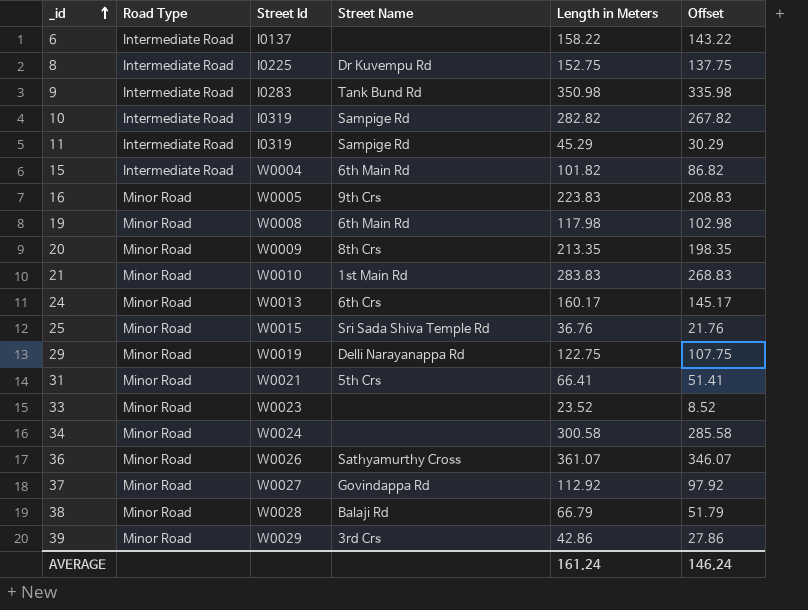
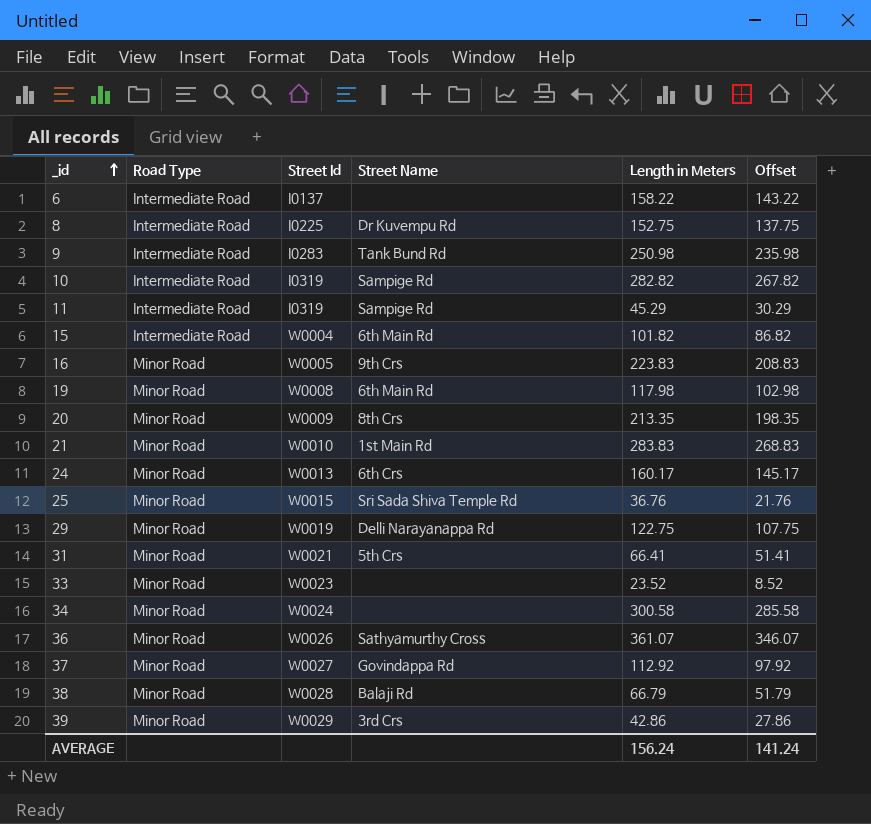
9 | Length in Meters: 350.98 -> 250.98
9 | Offset: 335.98 -> 235.98
AVERAGE | Length in Meters: 161.24 -> 156.24
AVERAGE | Offset: 146.24 -> 141.24

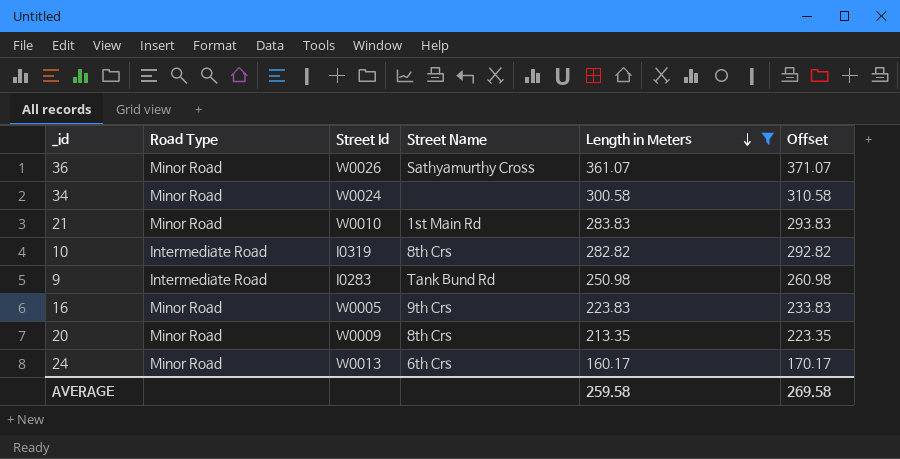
filter: none -> Length in Meters >= 160.17
row order: _id ascending -> Length in Meters descending
column Offset | formula: [Length in Meters] - 15 -> [Length in Meters] + 10
10 | Street Name: Sampige Rd -> 8th Crs
AVERAGE | Length in Meters: 156.24 -> 259.58
AVERAGE | Offset: 141.24 -> 269.58

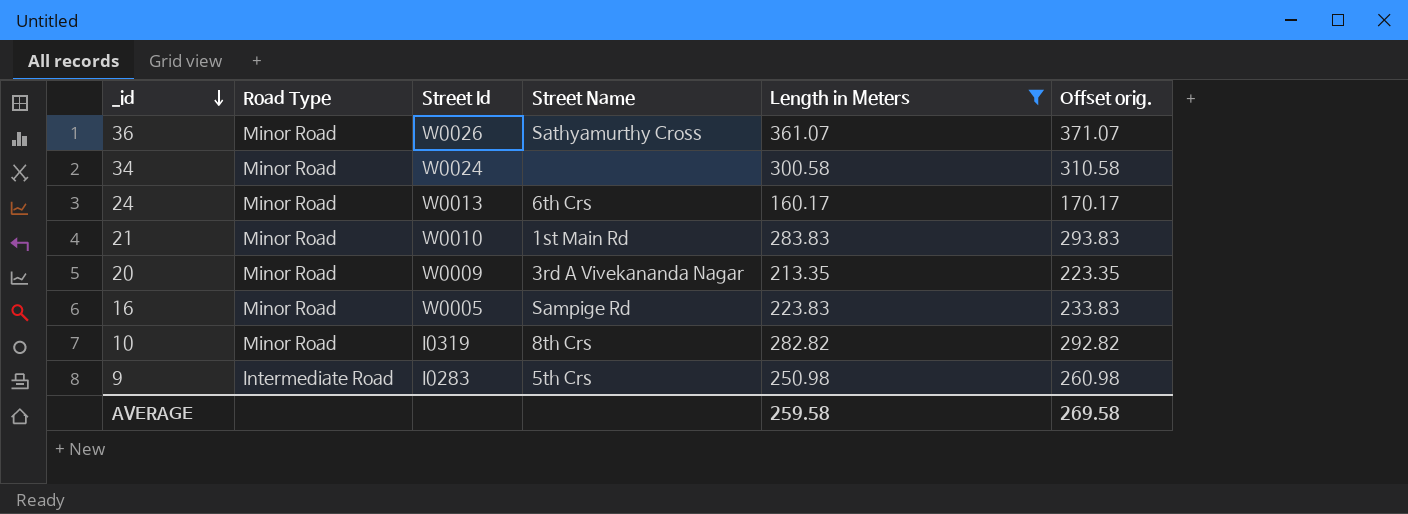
row order: Length in Meters descending -> _id descending
column name: Offset -> Offset orig.
20 | Street Name: 8th Crs -> 3rd A Vivekananda Nagar
16 | Street Name: 9th Crs -> Sampige Rd
10 | Road Type: Intermediate Road -> Minor Road
9 | Street Name: Tank Bund Rd -> 5th Crs

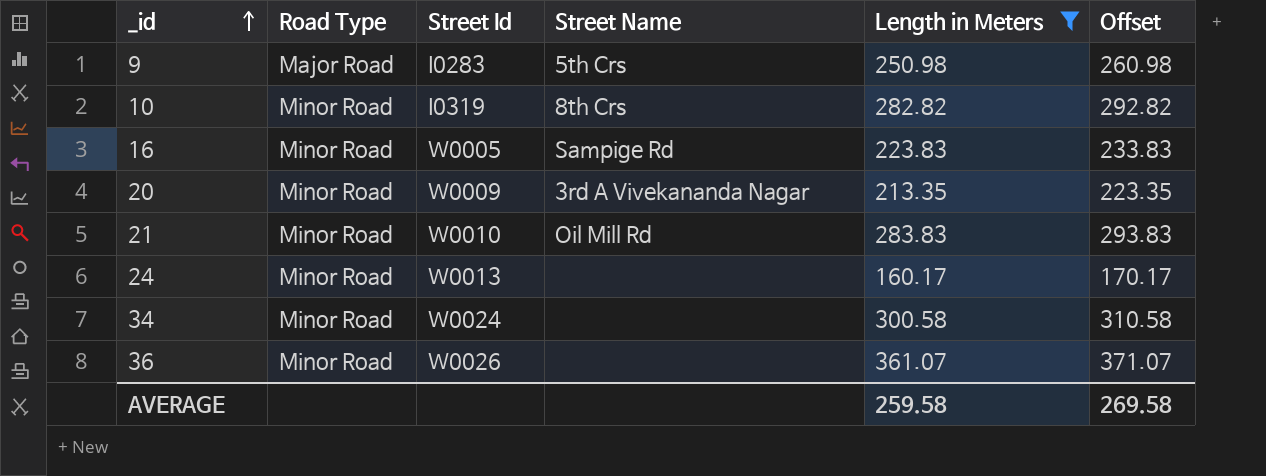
row order: _id descending -> _id ascending
column name: Offset orig. -> Offset
9 | Road Type: Intermediate Road -> Major Road
21 | Street Name: 1st Main Rd -> Oil Mill Rd
24 | Street Name: 6th Crs -> none
36 | Street Name: Sathyamurthy Cross -> none

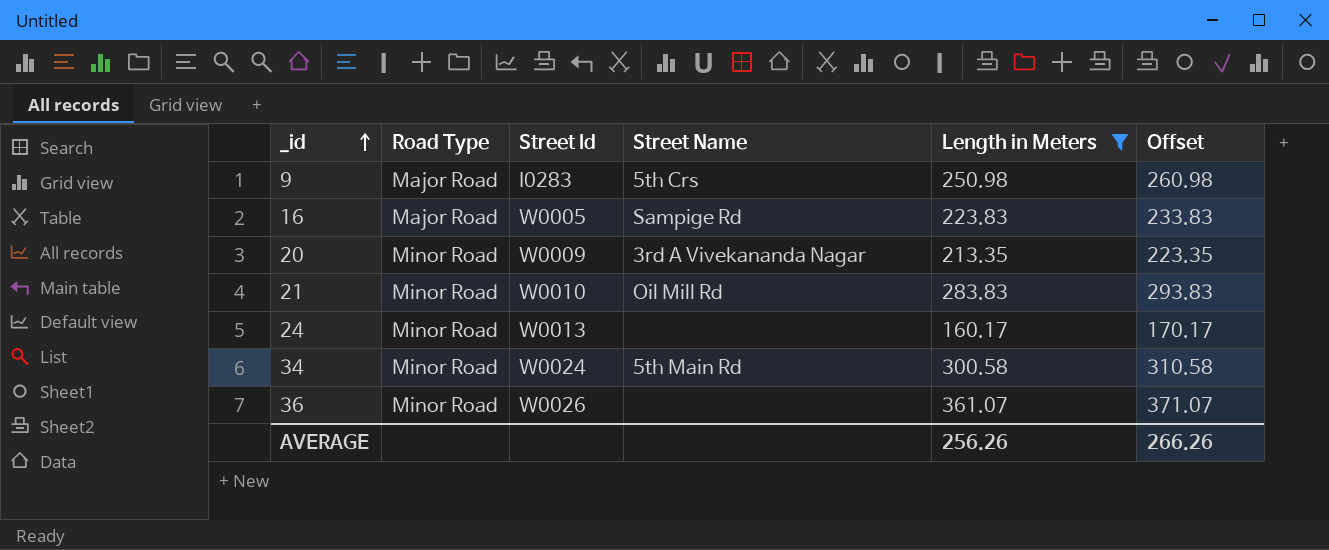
row 10: Minor Road | I0319 | 8th Crs | 282.82 | 292.82 -> none
16 | Road Type: Minor Road -> Major Road
34 | Street Name: none -> 5th Main Rd
AVERAGE | Length in Meters: 259.58 -> 256.26
AVERAGE | Offset: 269.58 -> 266.26

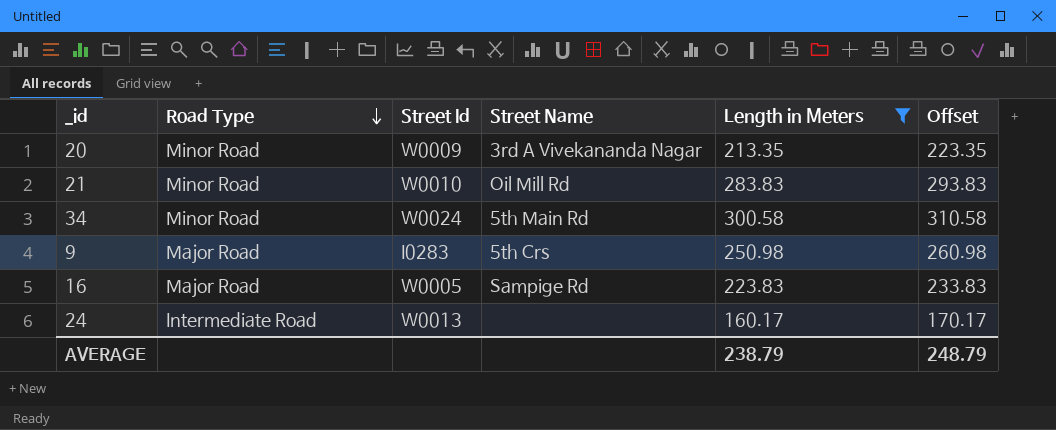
row order: _id ascending -> Road Type descending
row 36: Minor Road | W0026 | none | 361.07 | 371.07 -> none
24 | Road Type: Minor Road -> Intermediate Road
AVERAGE | Length in Meters: 256.26 -> 238.79
AVERAGE | Offset: 266.26 -> 248.79

